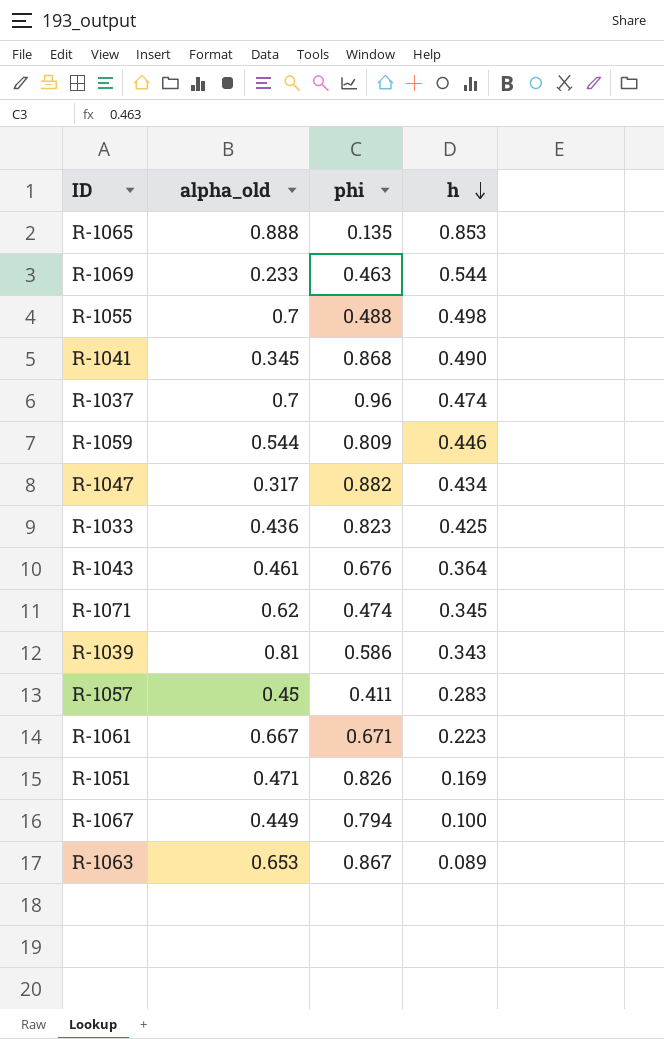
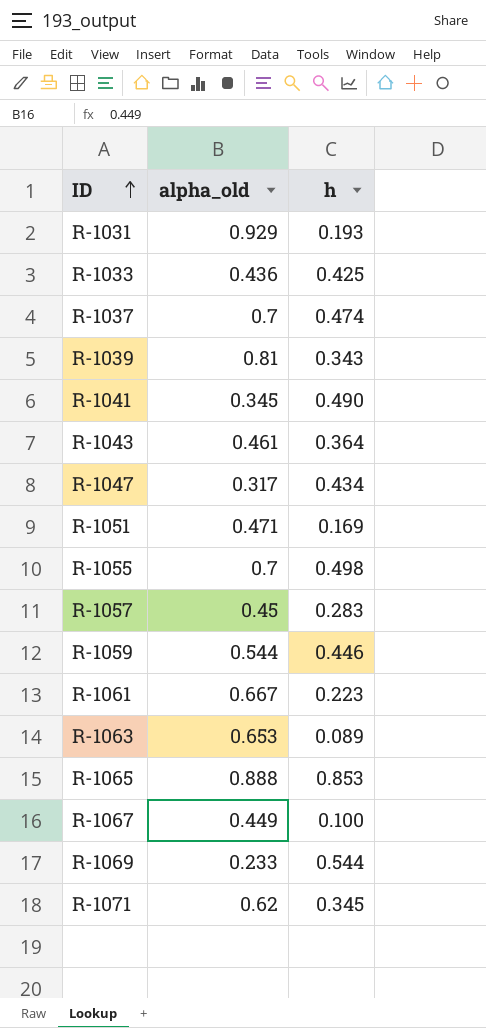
row order: h descending -> ID ascending
column phi | position: 3 -> none
row R-1031: none -> 0.929 | 0.193

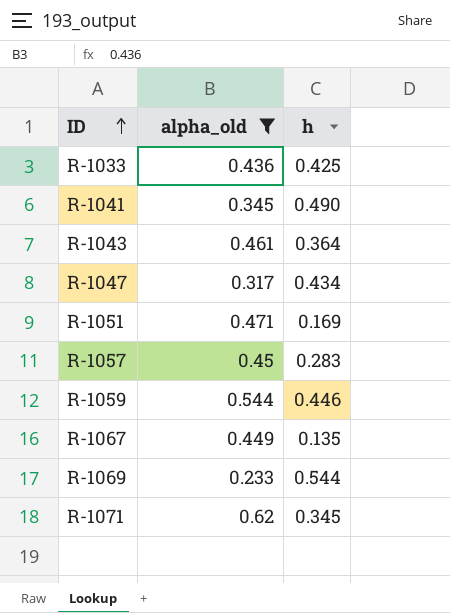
filter: none -> alpha_old <= 0.62
R-1067 | h: 0.100 -> 0.135

